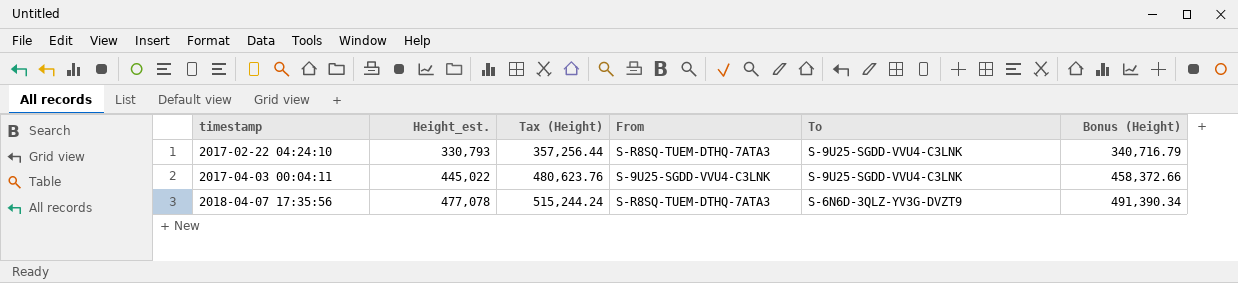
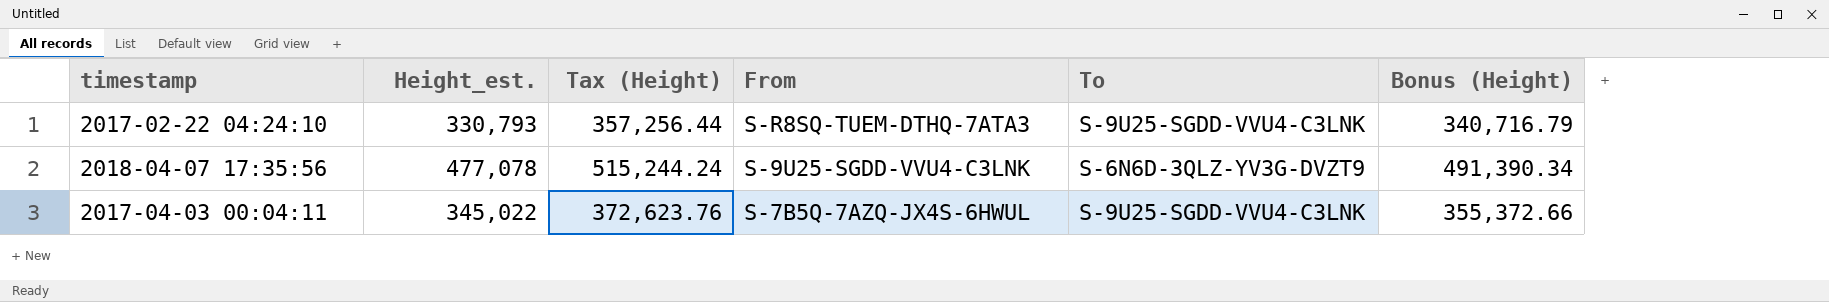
row order: timestamp ascending -> From descending
2018-04-07 17:35:56 | From: S-R8SQ-TUEM-DTHQ-7ATA3 -> S-9U25-SGDD-VVU4-C3LNK
2017-04-03 00:04:11 | Height_est.: 445,022 -> 345,022
2017-04-03 00:04:11 | Tax (Height): 480,623.76 -> 372,623.76
2017-04-03 00:04:11 | From: S-9U25-SGDD-VVU4-C3LNK -> S-7B5Q-7AZQ-JX4S-6HWUL
2017-04-03 00:04:11 | Bonus (Height): 458,372.66 -> 355,372.66

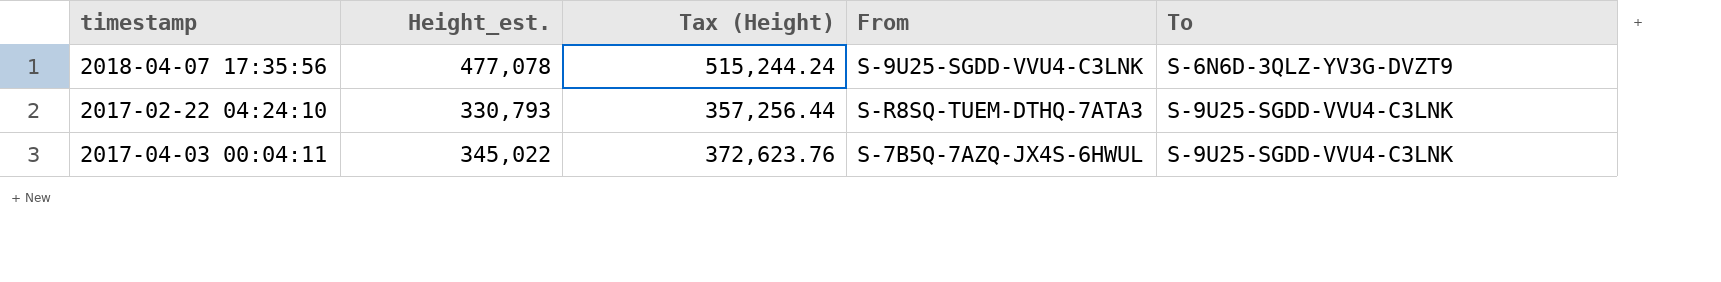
row order: From descending -> To ascending
column Bonus (Height) | formula: [Height_est.] * 1.03 -> none

